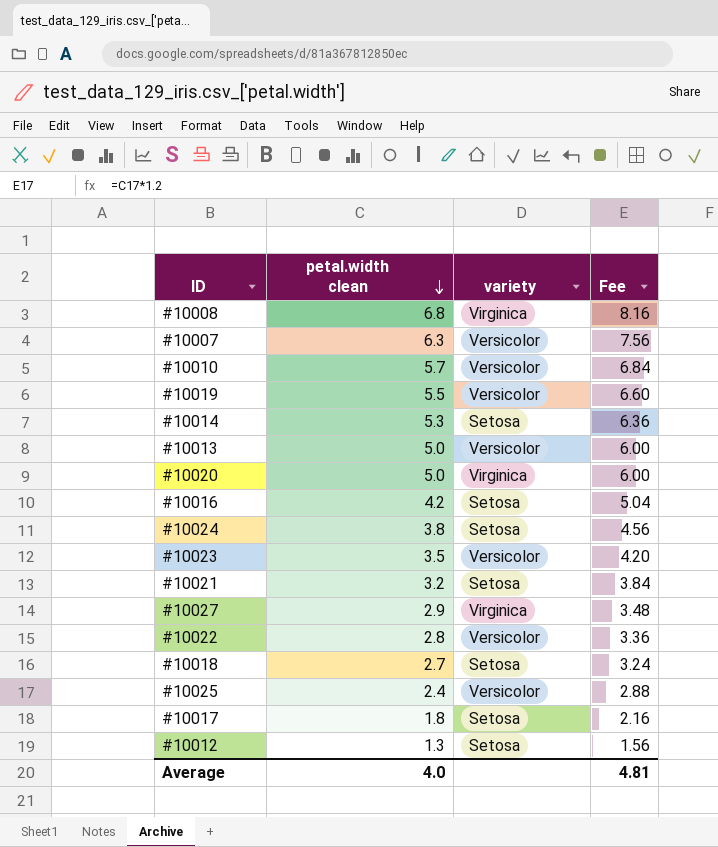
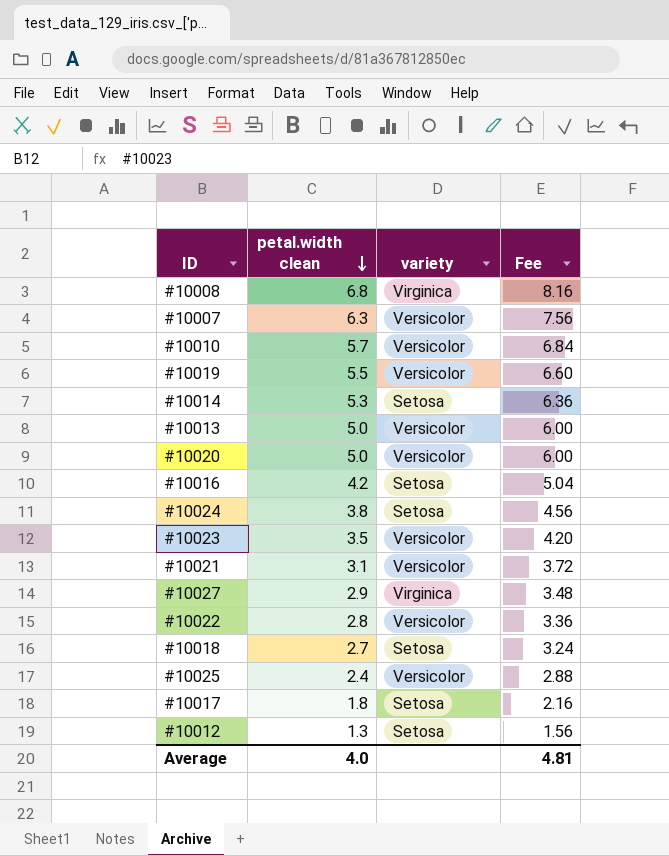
#10020 | variety: Virginica -> Versicolor
#10021 | petal.width clean: 3.2 -> 3.1
#10021 | variety: Setosa -> Versicolor
#10021 | Fee: 3.84 -> 3.72

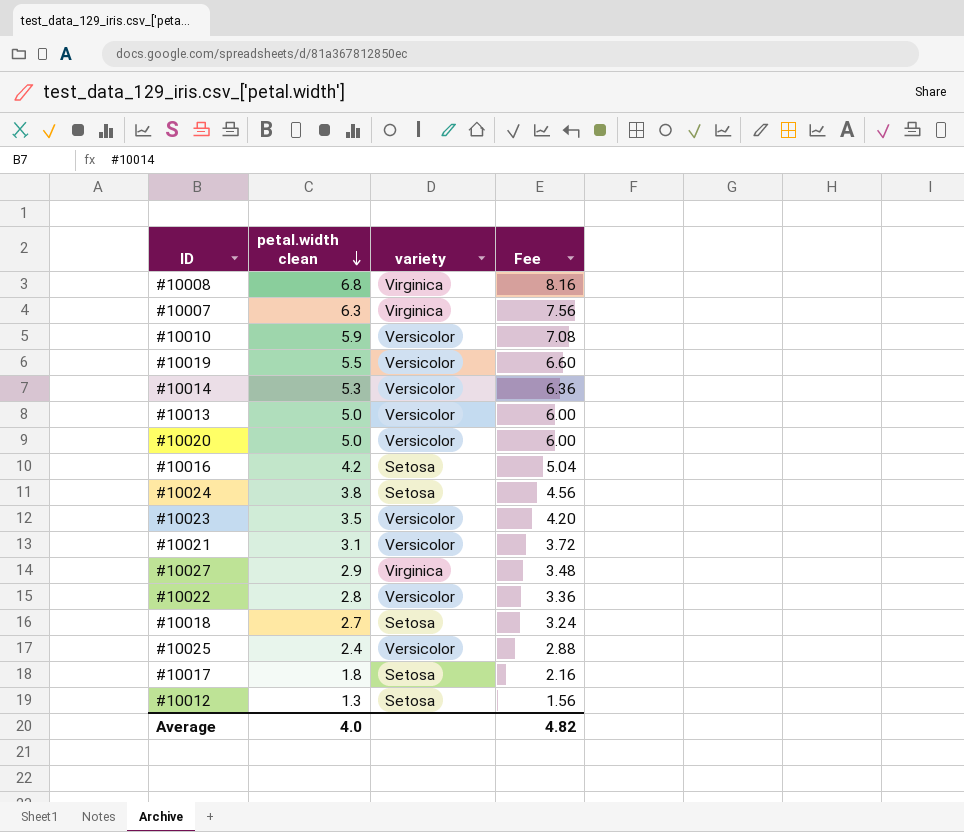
#10007 | variety: Versicolor -> Virginica
#10010 | petal.width clean: 5.7 -> 5.9
#10010 | Fee: 6.84 -> 7.08
#10014 | variety: Setosa -> Versicolor
Average | Fee: 4.81 -> 4.82

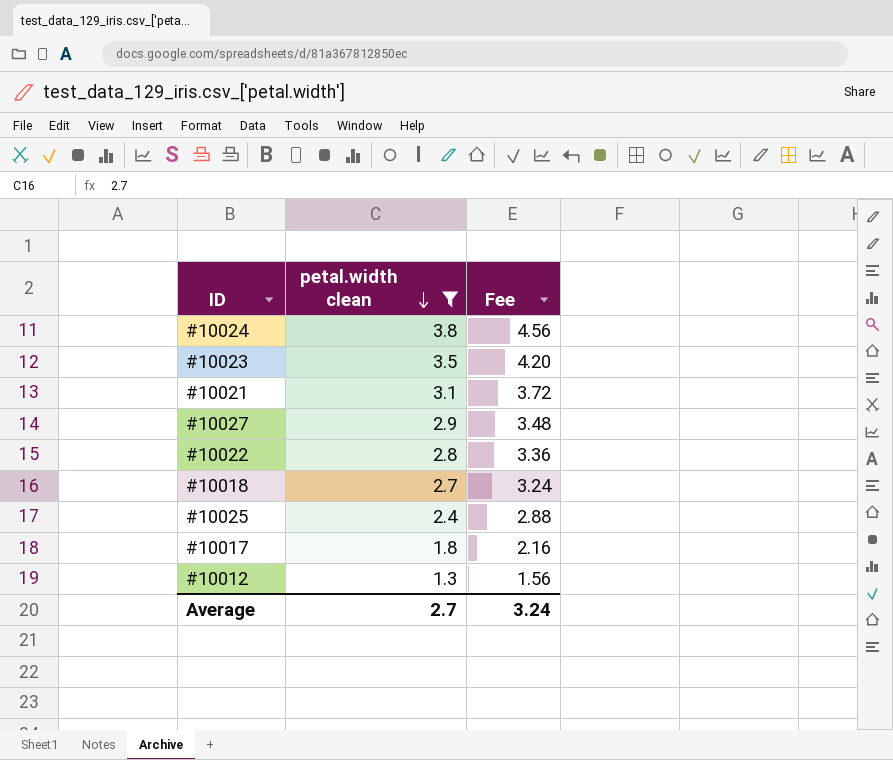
filter: none -> petal.width clean <= 3.8
column variety | position: 3 -> none
Average | petal.width clean: 4.0 -> 2.7
Average | Fee: 4.82 -> 3.24

